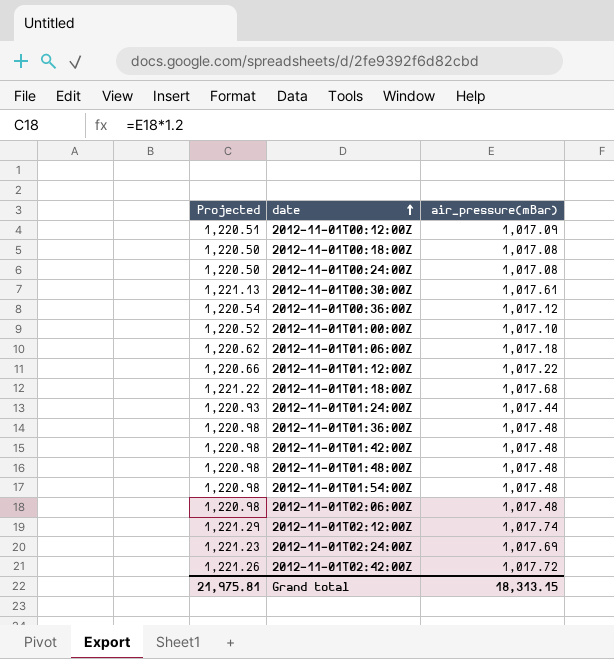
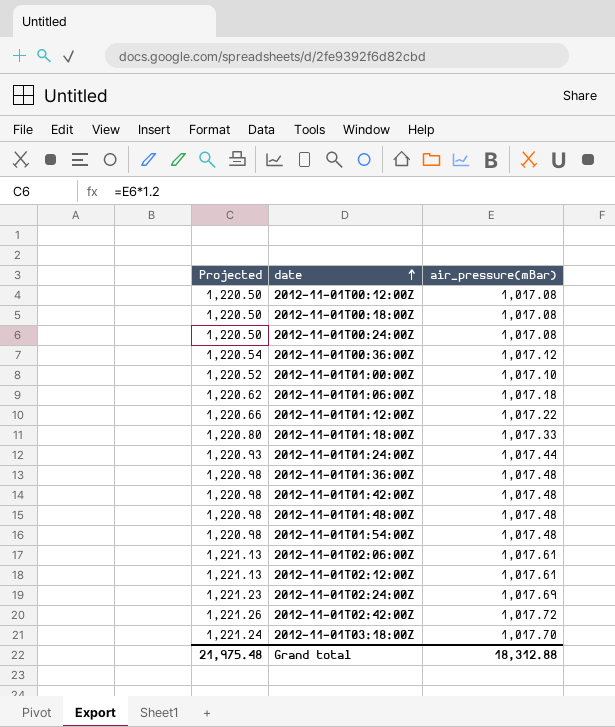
row 2012-11-01T00:30:00Z: 1,221.13 | 1,017.61 -> none
2012-11-01T00:12:00Z | Projected: 1,220.51 -> 1,220.50
2012-11-01T00:12:00Z | air_pressure(mBar): 1,017.09 -> 1,017.08
2012-11-01T01:18:00Z | Projected: 1,221.22 -> 1,220.80
2012-11-01T01:18:00Z | air_pressure(mBar): 1,017.68 -> 1,017.33
2012-11-01T02:06:00Z | Projected: 1,220.98 -> 1,221.13
2012-11-01T02:06:00Z | air_pressure(mBar): 1,017.48 -> 1,017.61
2012-11-01T02:12:00Z | Projected: 1,221.29 -> 1,221.13
2012-11-01T02:12:00Z | air_pressure(mBar): 1,017.74 -> 1,017.61
row 2012-11-01T03:18:00Z: none -> 1,221.24 | 1,017.70
Grand total | Projected: 21,975.81 -> 21,975.48
Grand total | air_pressure(mBar): 18,313.15 -> 18,312.88

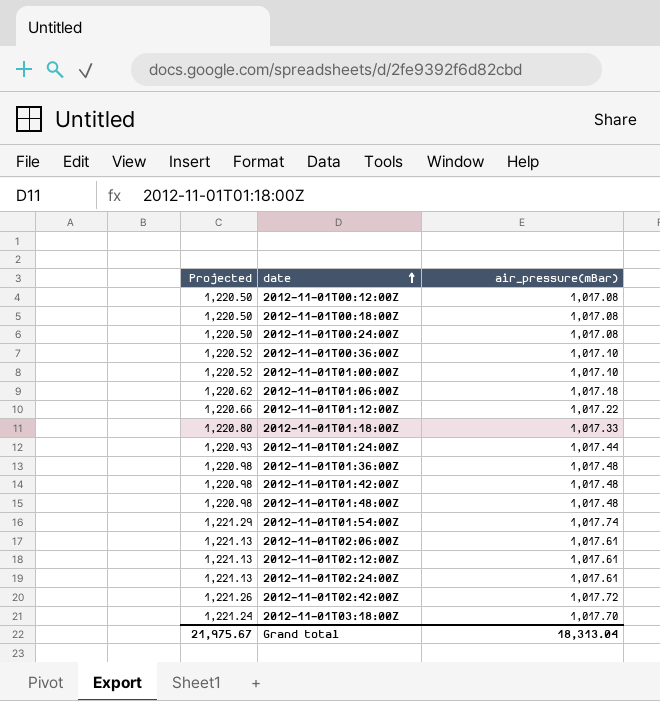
2012-11-01T00:36:00Z | Projected: 1,220.54 -> 1,220.52
2012-11-01T00:36:00Z | air_pressure(mBar): 1,017.12 -> 1,017.10
2012-11-01T01:54:00Z | Projected: 1,220.98 -> 1,221.29
2012-11-01T01:54:00Z | air_pressure(mBar): 1,017.48 -> 1,017.74
2012-11-01T02:24:00Z | Projected: 1,221.23 -> 1,221.13
2012-11-01T02:24:00Z | air_pressure(mBar): 1,017.69 -> 1,017.61
Grand total | Projected: 21,975.48 -> 21,975.67
Grand total | air_pressure(mBar): 18,312.88 -> 18,313.04

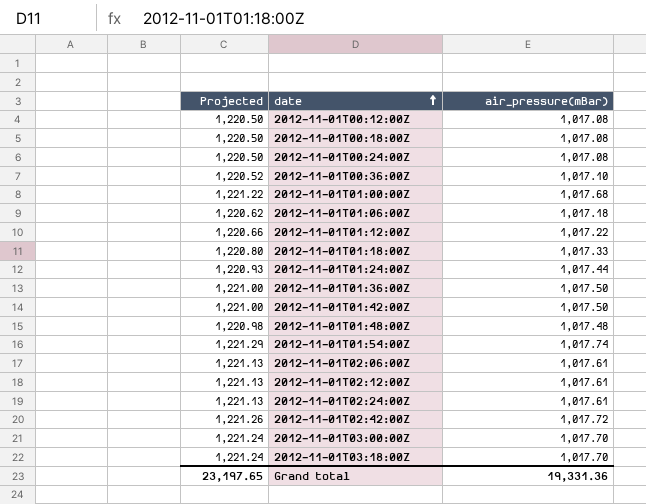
2012-11-01T01:00:00Z | Projected: 1,220.52 -> 1,221.22
2012-11-01T01:00:00Z | air_pressure(mBar): 1,017.10 -> 1,017.68
2012-11-01T01:36:00Z | Projected: 1,220.98 -> 1,221.00
2012-11-01T01:36:00Z | air_pressure(mBar): 1,017.48 -> 1,017.50
2012-11-01T01:42:00Z | Projected: 1,220.98 -> 1,221.00
2012-11-01T01:42:00Z | air_pressure(mBar): 1,017.48 -> 1,017.50
row 2012-11-01T03:00:00Z: none -> 1,221.24 | 1,017.70
Grand total | Projected: 21,975.67 -> 23,197.65
Grand total | air_pressure(mBar): 18,313.04 -> 19,331.36

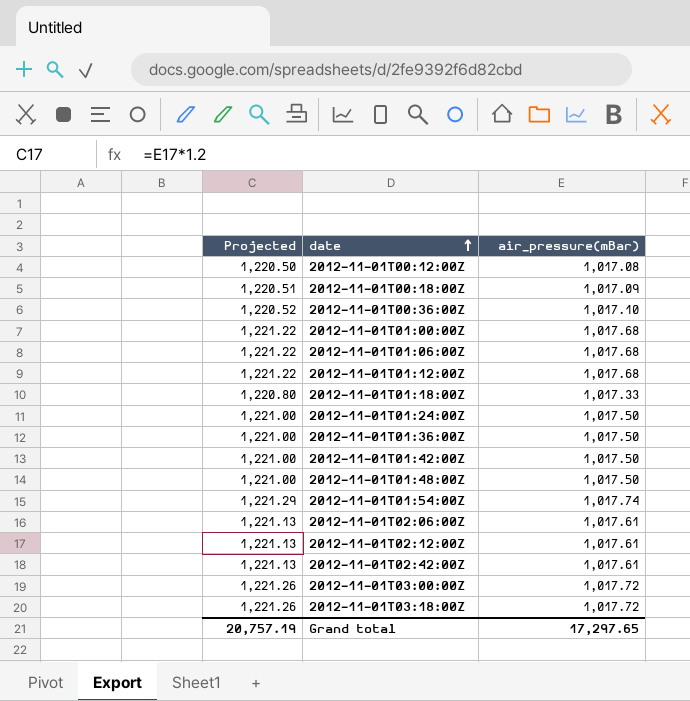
row 2012-11-01T00:24:00Z: 1,220.50 | 1,017.08 -> none
row 2012-11-01T02:24:00Z: 1,221.13 | 1,017.61 -> none
2012-11-01T00:18:00Z | Projected: 1,220.50 -> 1,220.51
2012-11-01T00:18:00Z | air_pressure(mBar): 1,017.08 -> 1,017.09
2012-11-01T01:06:00Z | Projected: 1,220.62 -> 1,221.22
2012-11-01T01:06:00Z | air_pressure(mBar): 1,017.18 -> 1,017.68
2012-11-01T01:12:00Z | Projected: 1,220.66 -> 1,221.22
2012-11-01T01:12:00Z | air_pressure(mBar): 1,017.22 -> 1,017.68
2012-11-01T01:24:00Z | Projected: 1,220.93 -> 1,221.00
2012-11-01T01:24:00Z | air_pressure(mBar): 1,017.44 -> 1,017.50
2012-11-01T01:48:00Z | Projected: 1,220.98 -> 1,221.00
2012-11-01T01:48:00Z | air_pressure(mBar): 1,017.48 -> 1,017.50
2012-11-01T02:42:00Z | Projected: 1,221.26 -> 1,221.13
2012-11-01T02:42:00Z | air_pressure(mBar): 1,017.72 -> 1,017.61
2012-11-01T03:00:00Z | Projected: 1,221.24 -> 1,221.26
2012-11-01T03:00:00Z | air_pressure(mBar): 1,017.70 -> 1,017.72
2012-11-01T03:18:00Z | Projected: 1,221.24 -> 1,221.26
2012-11-01T03:18:00Z | air_pressure(mBar): 1,017.70 -> 1,017.72
Grand total | Projected: 23,197.65 -> 20,757.19
Grand total | air_pressure(mBar): 19,331.36 -> 17,297.65

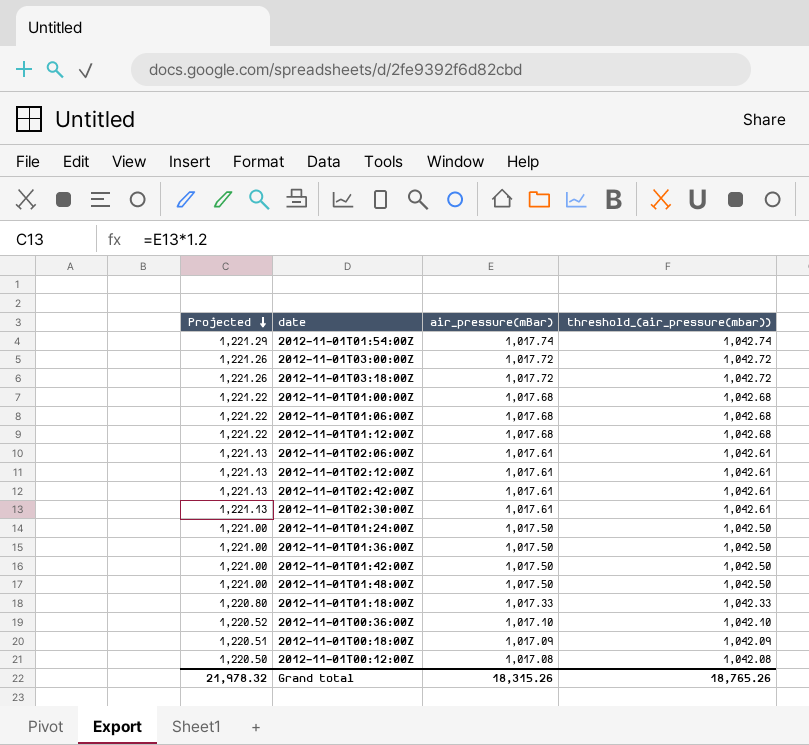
row order: date ascending -> Projected descending
column threshold_(air_pressure(mbar)) | formula: none -> [air_pressure(mBar)] + 25
row 2012-11-01T02:30:00Z: none -> 1,221.13 | 1,017.61 | 1,042.61
Grand total | Projected: 20,757.19 -> 21,978.32
Grand total | air_pressure(mBar): 17,297.65 -> 18,315.26

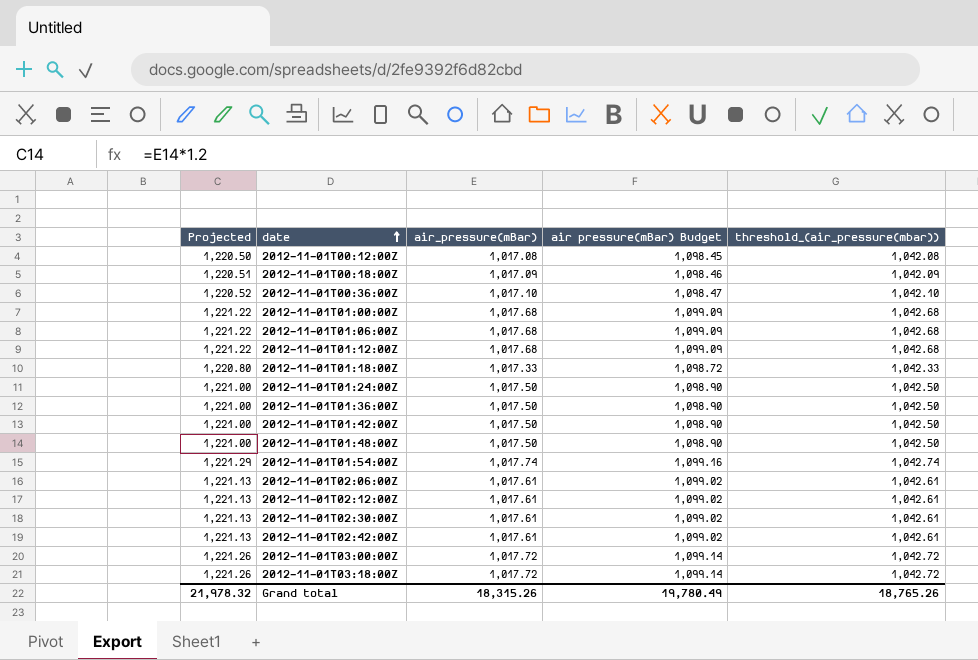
row order: Projected descending -> date ascending
column air pressure(mBar) Budget | formula: none -> [air_pressure(mBar)] * 1.08

